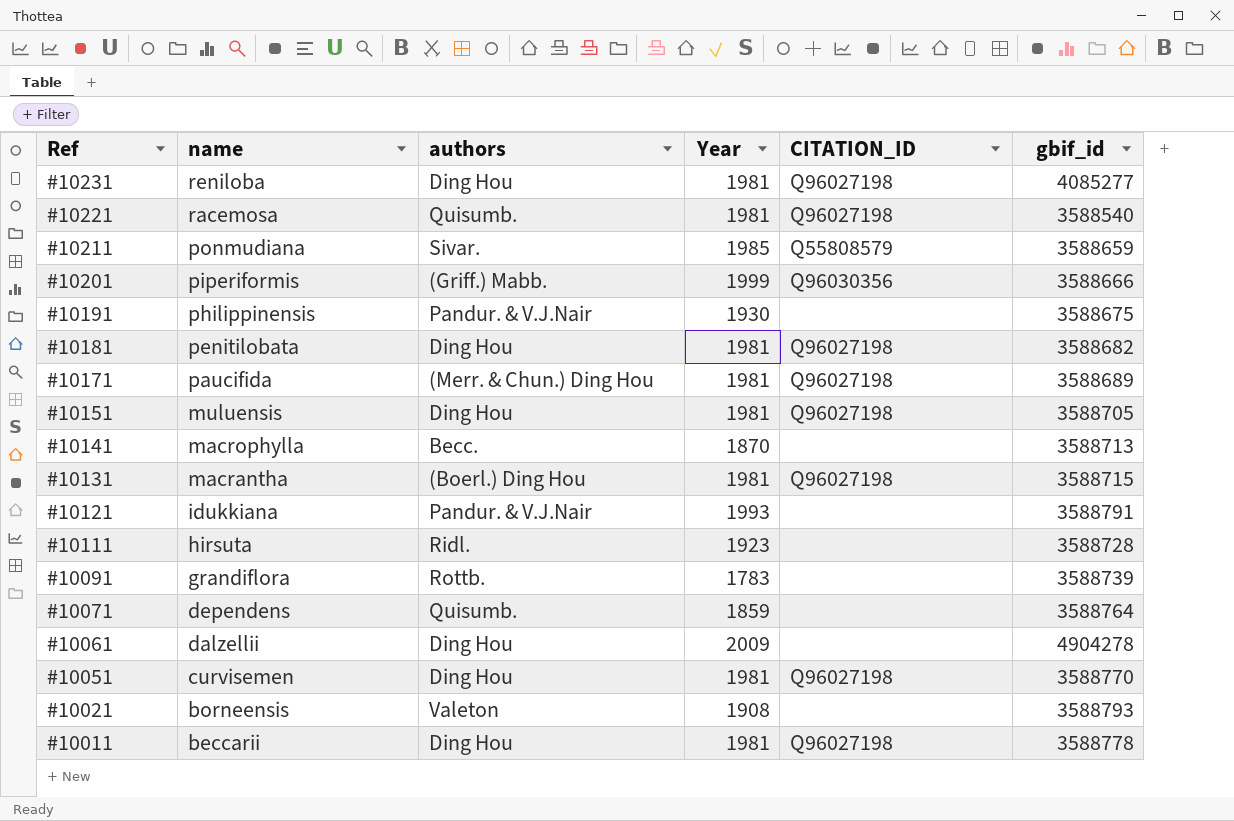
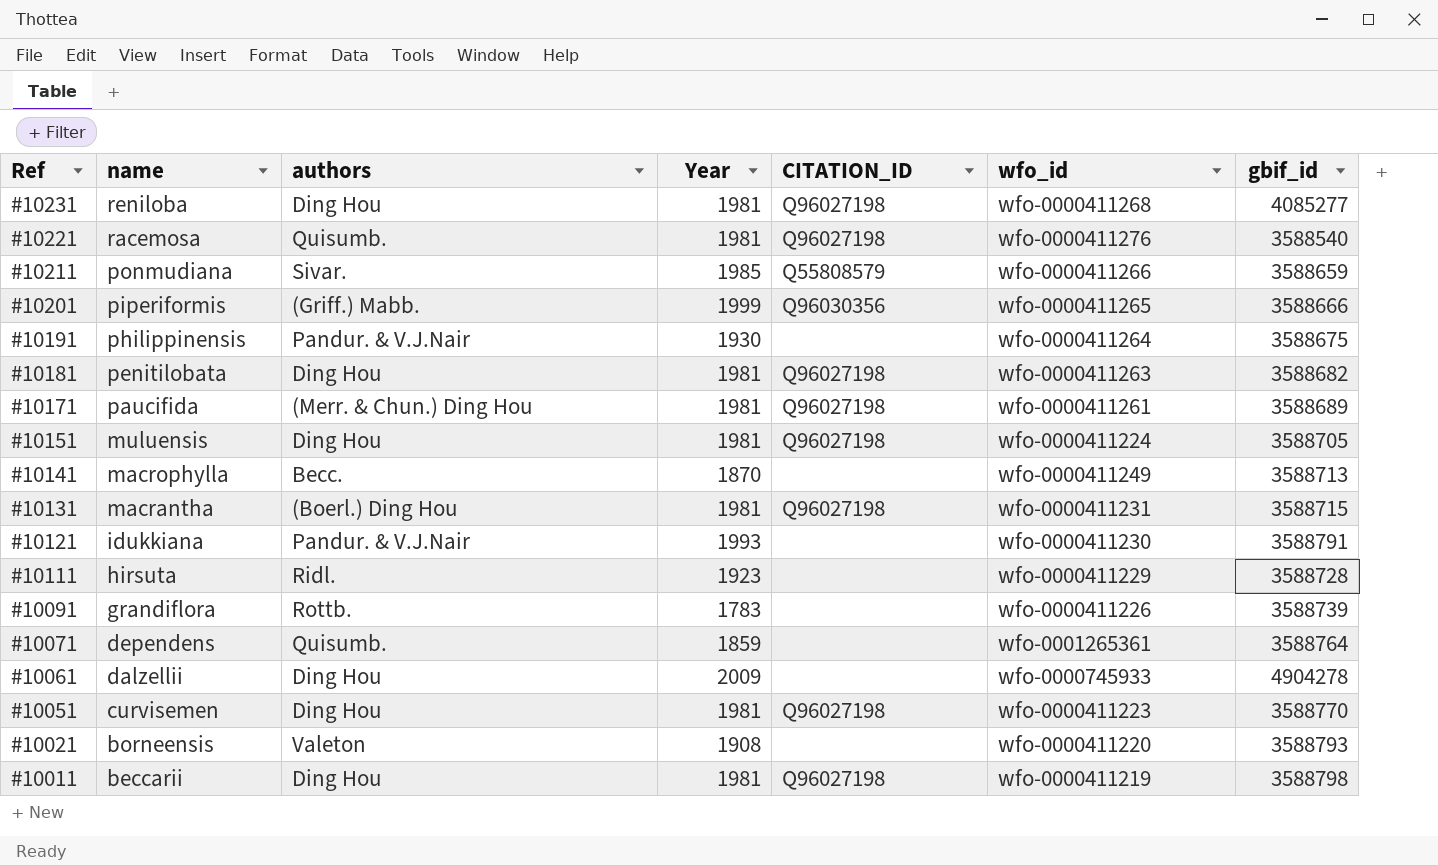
column wfo_id | position: none -> 6
#10011 | gbif_id: 3588778 -> 3588798

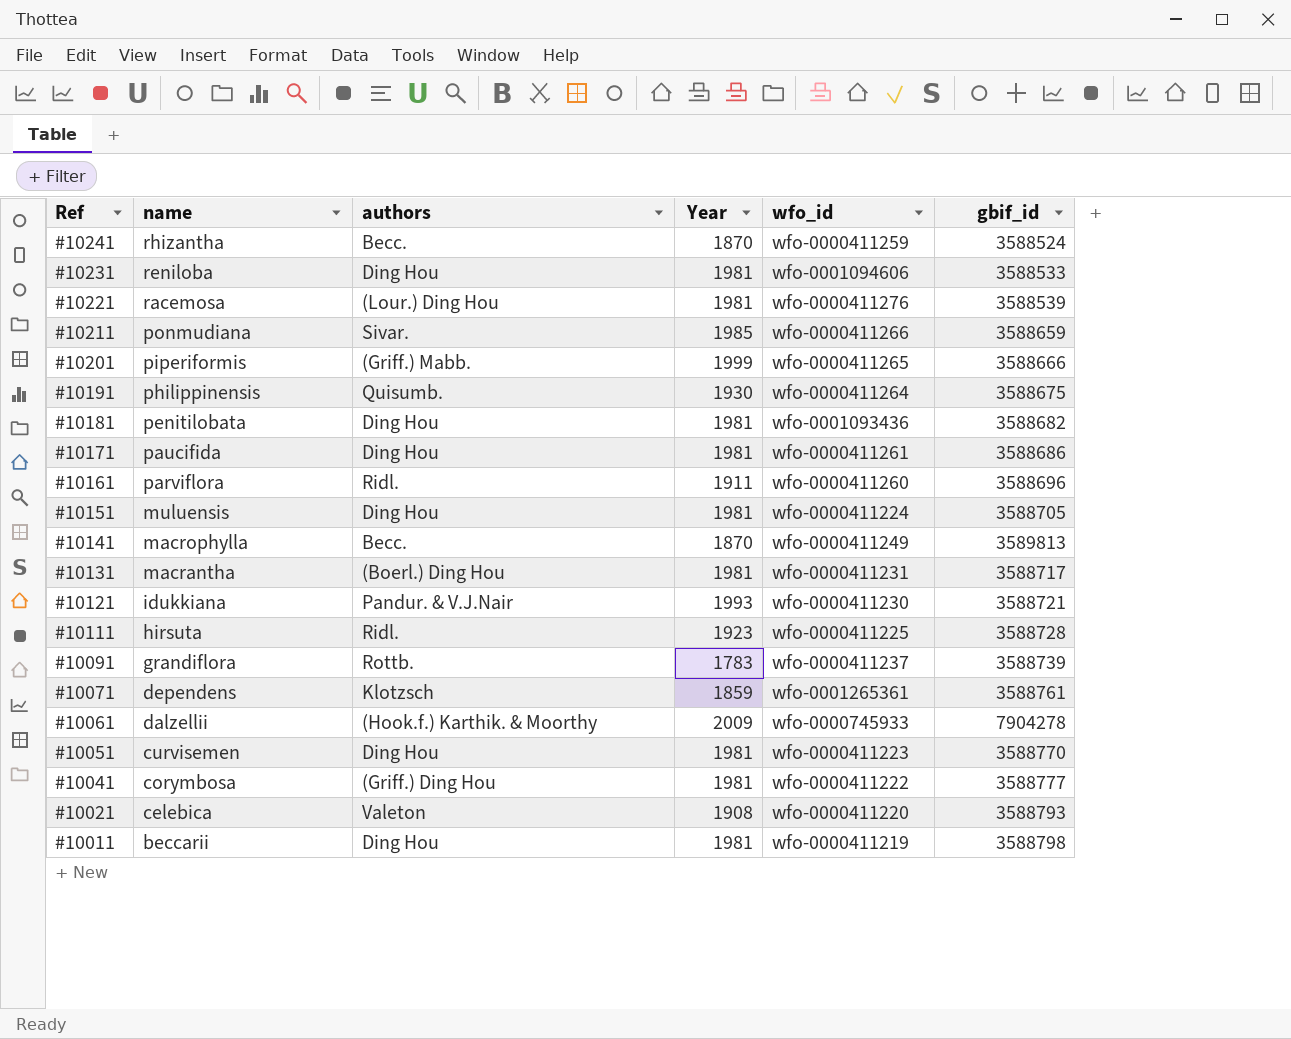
column CITATION_ID | position: 5 -> none
row #10241: none -> rhizantha | Becc. | 1870 | wfo-0000411259 | 3588524
#10231 | wfo_id: wfo-0000411268 -> wfo-0001094606
#10231 | gbif_id: 4085277 -> 3588533
#10221 | authors: Quisumb. -> (Lour.) Ding Hou
#10221 | gbif_id: 3588540 -> 3588539
#10191 | authors: Pandur. & V.J.Nair -> Quisumb.
#10181 | wfo_id: wfo-0000411263 -> wfo-0001093436
#10171 | authors: (Merr. & Chun.) Ding Hou -> Ding Hou
#10171 | gbif_id: 3588689 -> 3588686
row #10161: none -> parviflora | Ridl. | 1911 | wfo-0000411260 | 3588696
#10141 | gbif_id: 3588713 -> 3589813
#10131 | gbif_id: 3588715 -> 3588717
#10121 | gbif_id: 3588791 -> 3588721
#10111 | wfo_id: wfo-0000411229 -> wfo-0000411225
#10091 | wfo_id: wfo-0000411226 -> wfo-0000411237
#10071 | authors: Quisumb. -> Klotzsch
#10071 | gbif_id: 3588764 -> 3588761
#10061 | authors: Ding Hou -> (Hook.f.) Karthik. & Moorthy
#10061 | gbif_id: 4904278 -> 7904278
row #10041: none -> corymbosa | (Griff.) Ding Hou | 1981 | wfo-0000411222 | 3588777
#10021 | name: borneensis -> celebica

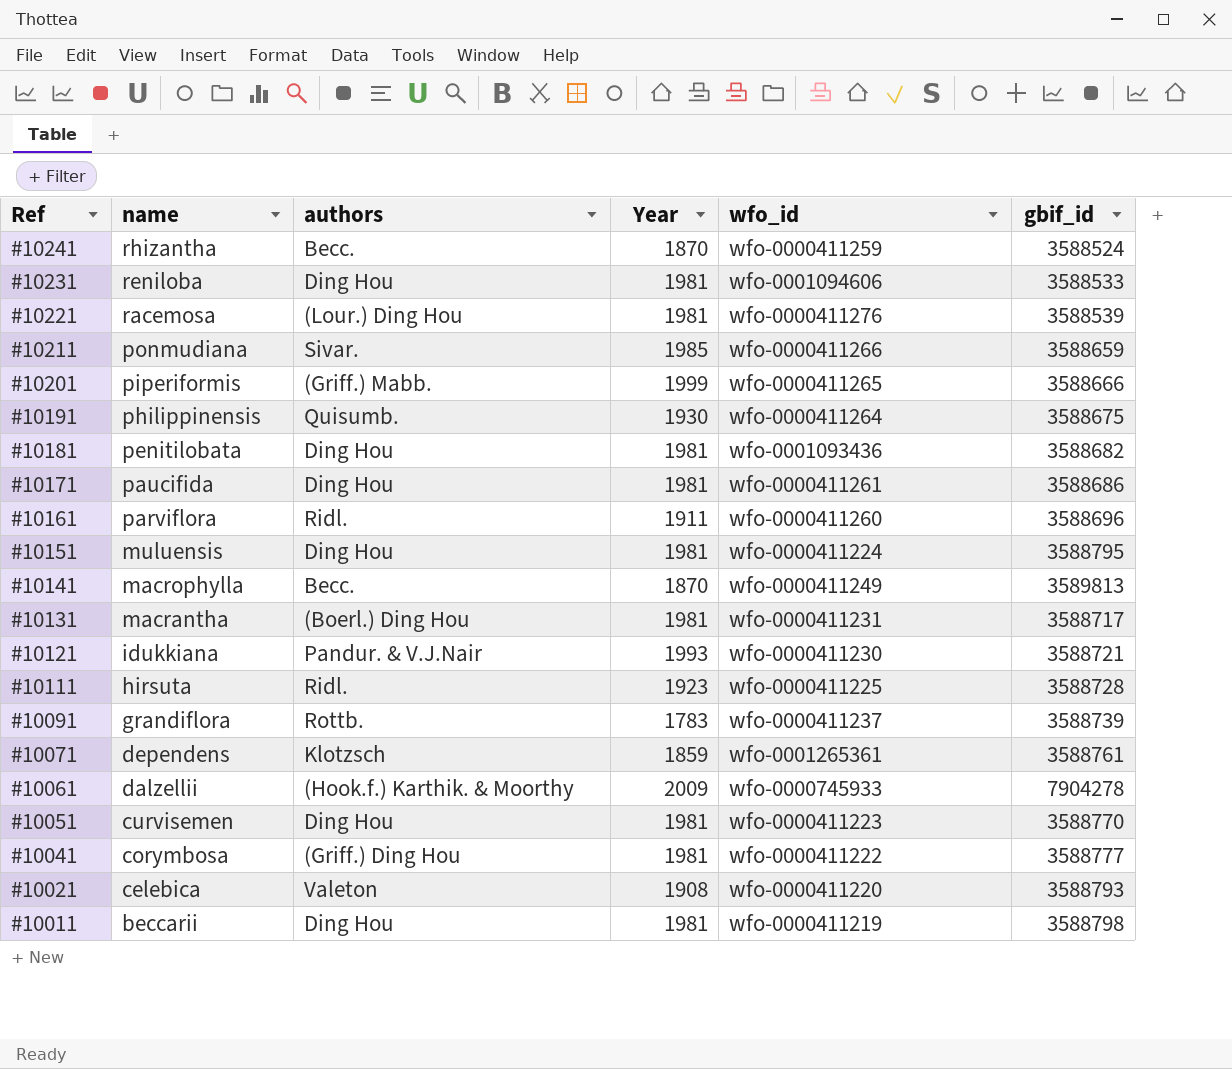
#10151 | gbif_id: 3588705 -> 3588795

